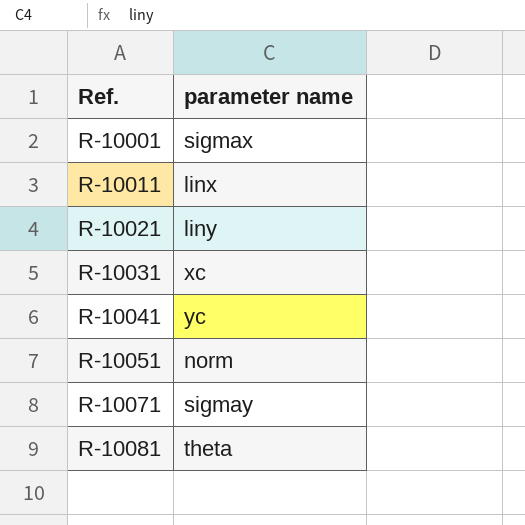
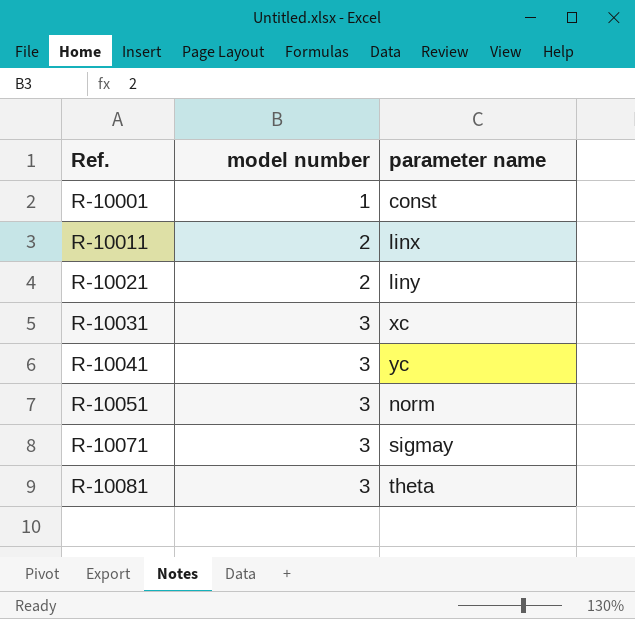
column model number | position: none -> 2
R-10001 | parameter name: sigmax -> const

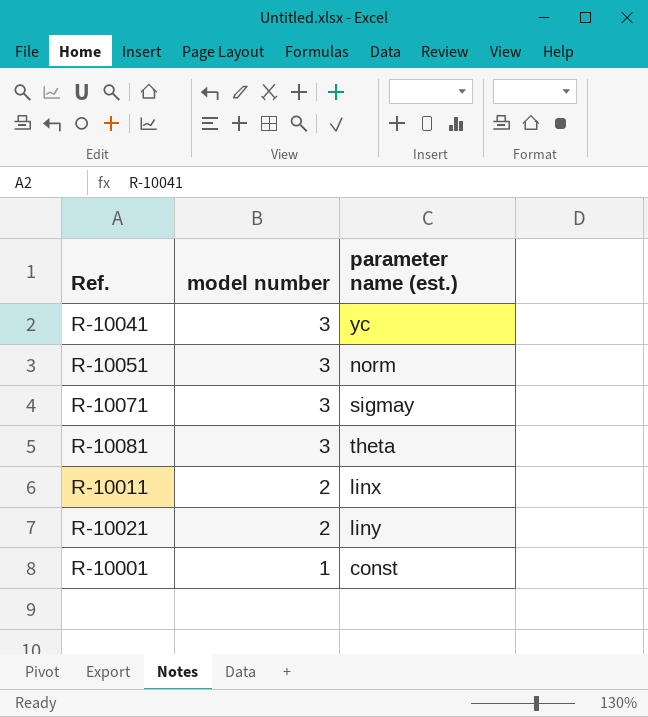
row order: Ref. ascending -> model number descending
column name: parameter name -> parameter name (est.)
row R-10031: 3 | xc -> none

